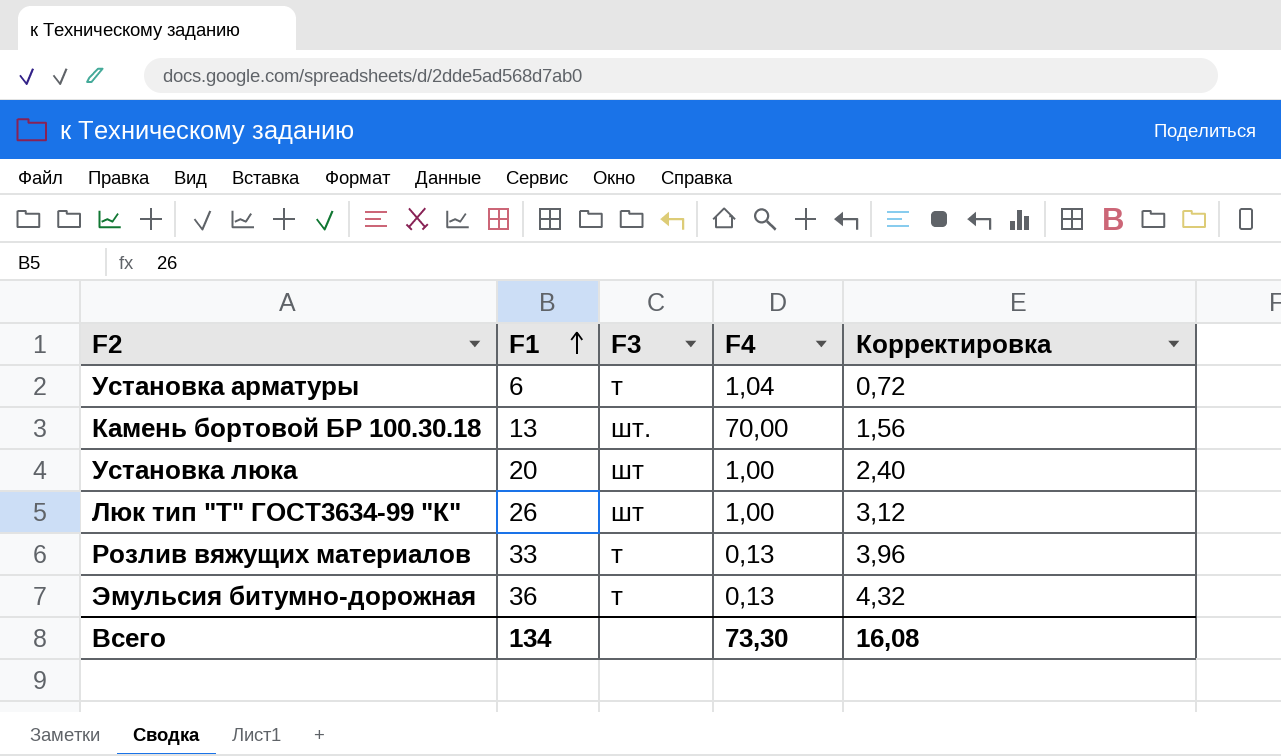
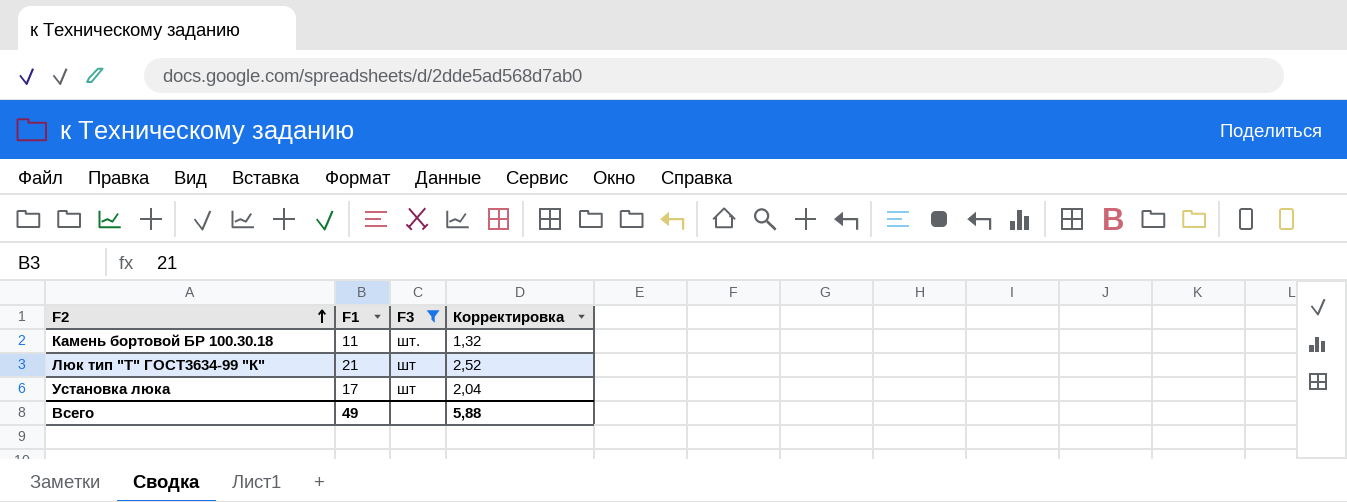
filter: none -> F3 != т
row order: F1 ascending -> F2 ascending
column F4 | position: 4 -> none
Камень бортовой БР 100.30.18 | F1: 13 -> 11
Камень бортовой БР 100.30.18 | Корректировка: 1,56 -> 1,32
Люк тип "Т" ГОСТ3634-99 "К" | F1: 26 -> 21
Люк тип "Т" ГОСТ3634-99 "К" | Корректировка: 3,12 -> 2,52
Установка люка | F1: 20 -> 17
Установка люка | Корректировка: 2,40 -> 2,04
Всего | F1: 134 -> 49
Всего | Корректировка: 16,08 -> 5,88

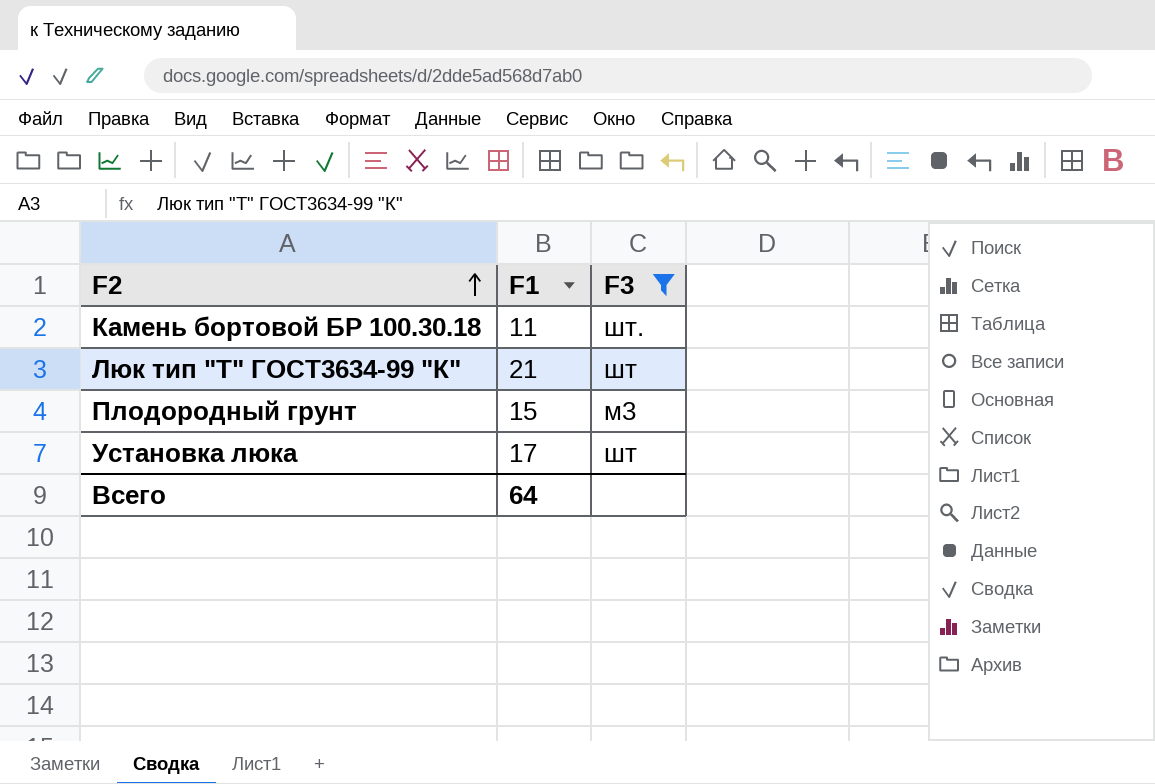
column Корректировка | formula: [F1] * 0,12 -> none
row Плодородный грунт: none -> 15 | м3
Всего | F1: 49 -> 64

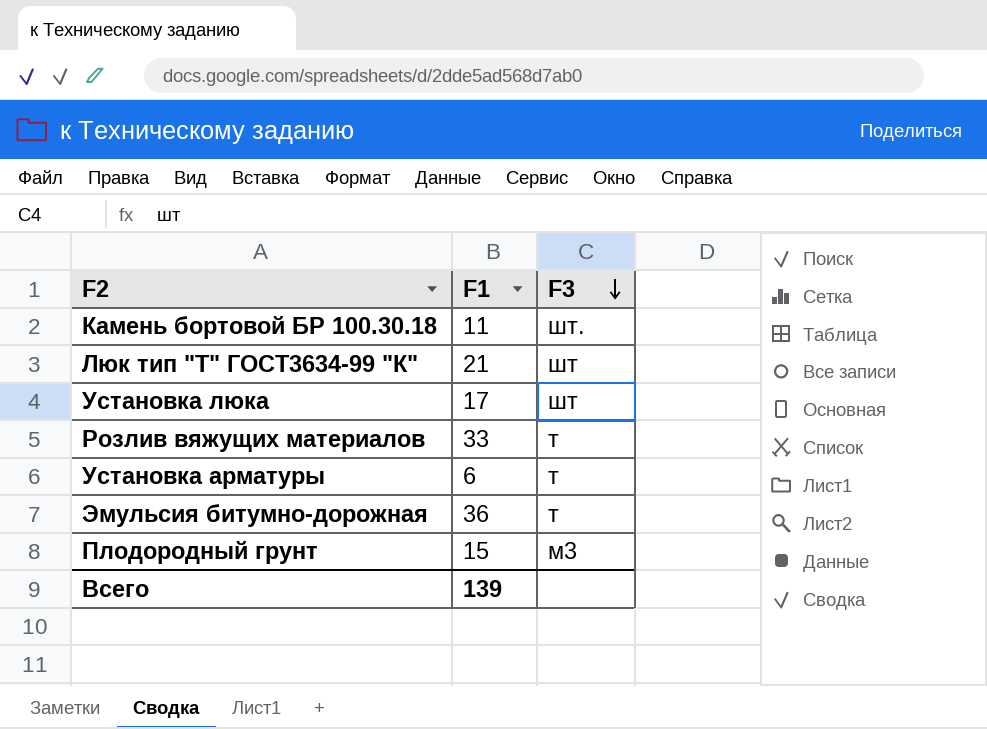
filter: F3 != т -> none
row order: F2 ascending -> F3 descending
Всего | F1: 64 -> 139

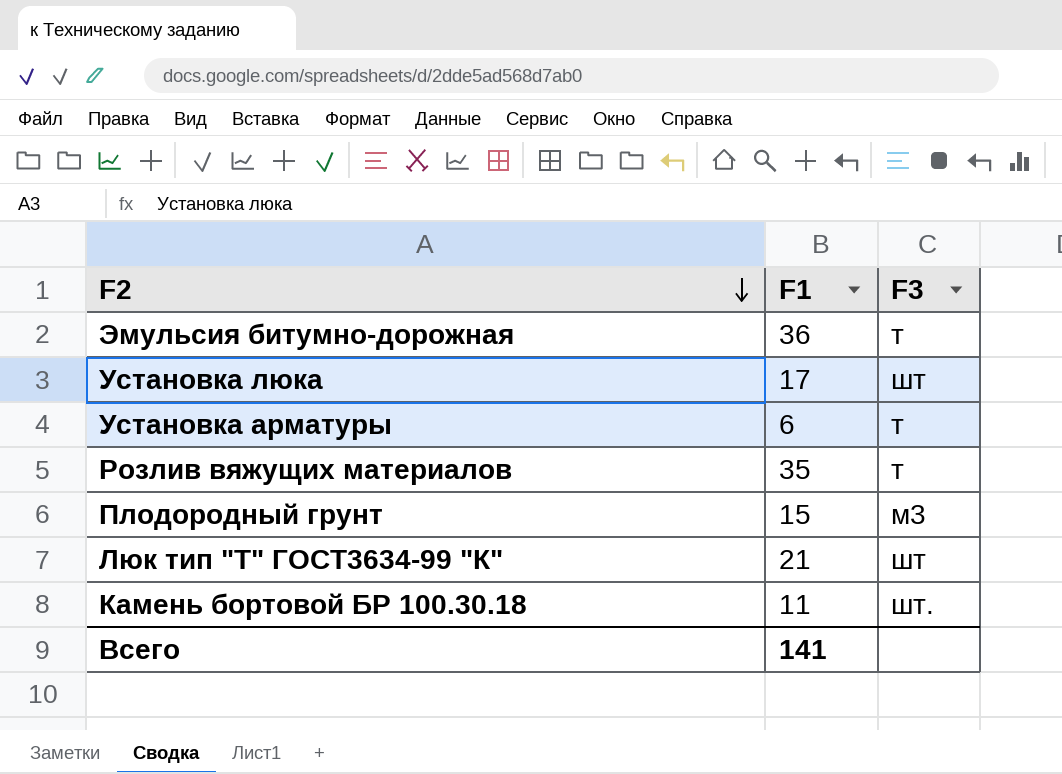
row order: F3 descending -> F2 descending
Розлив вяжущих материалов | F1: 33 -> 35
Всего | F1: 139 -> 141

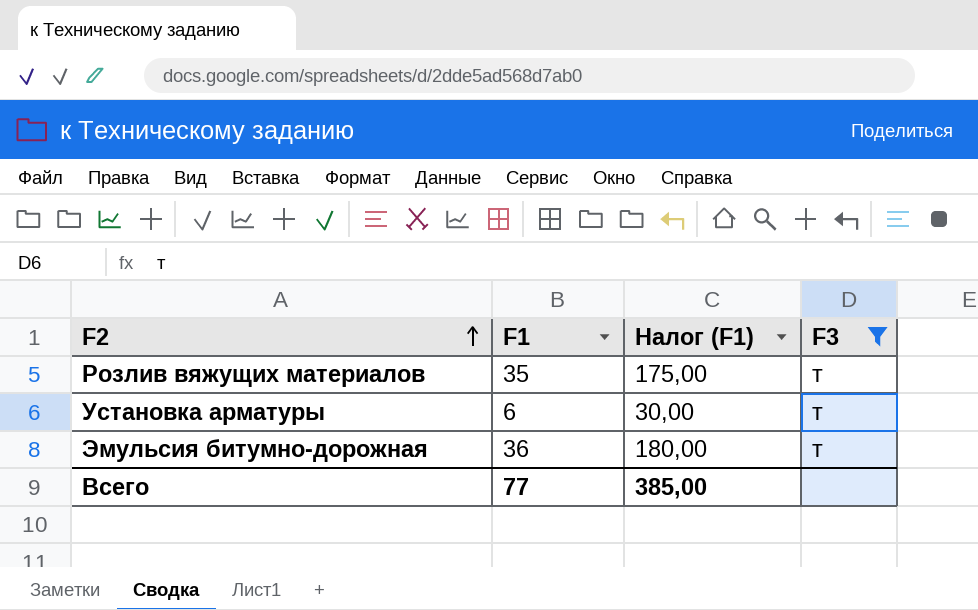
filter: none -> F3 = т
row order: F2 descending -> F2 ascending
column Налог (F1) | formula: none -> [F1] * 5
Всего | F1: 141 -> 77

